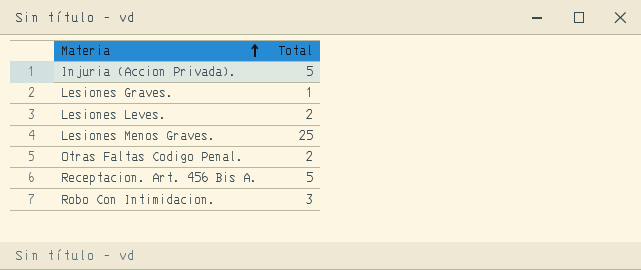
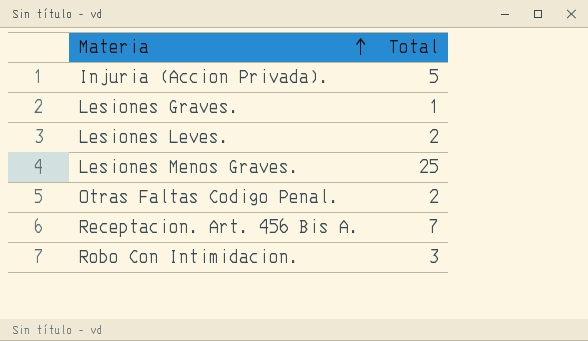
Receptacion. Art. 456 Bis A. | Total: 5 -> 7

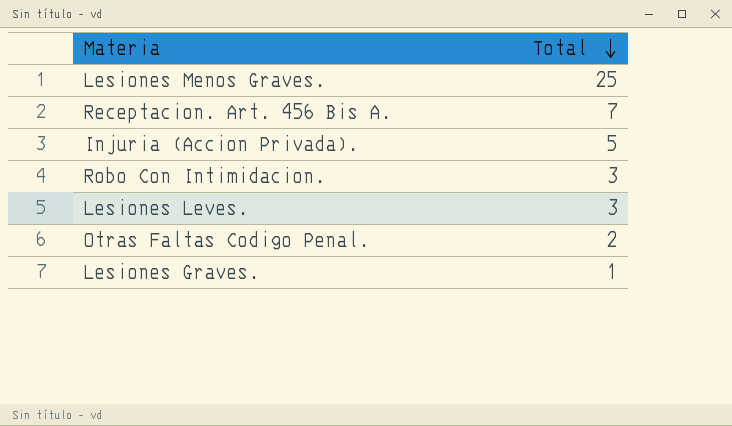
row order: Materia ascending -> Total descending
Lesiones Leves. | Total: 2 -> 3

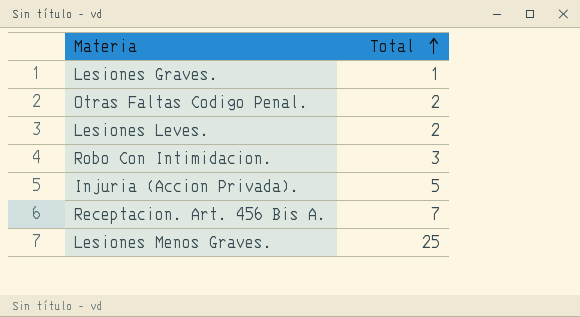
row order: Total descending -> Total ascending
Lesiones Leves. | Total: 3 -> 2

